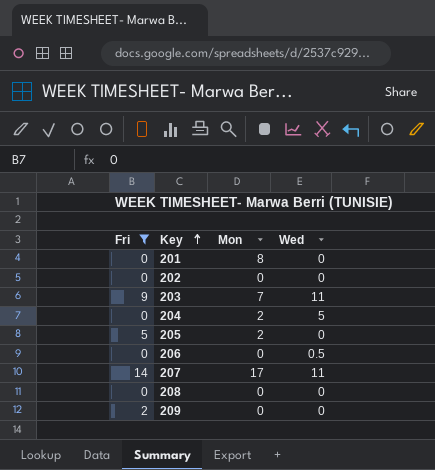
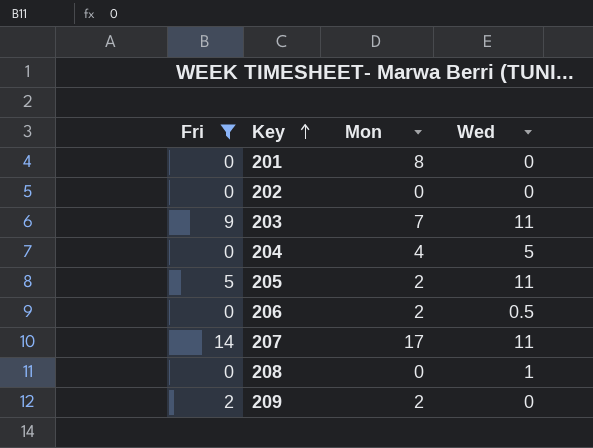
204 | Mon: 2 -> 4
205 | Wed: 0 -> 11
206 | Mon: 0 -> 2
208 | Wed: 0 -> 1
209 | Mon: 0 -> 2

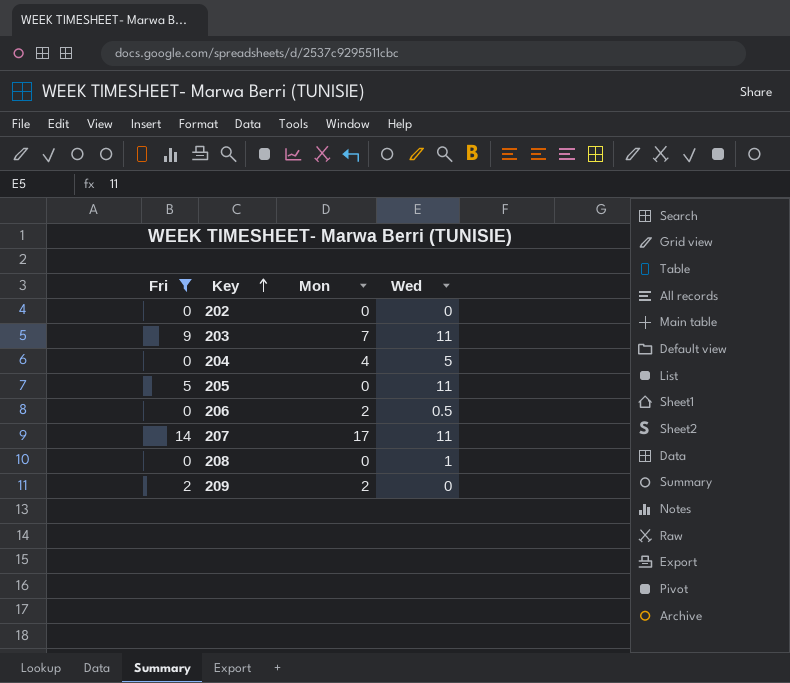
row 201: 0 | 8 | 0 -> none
205 | Mon: 2 -> 0

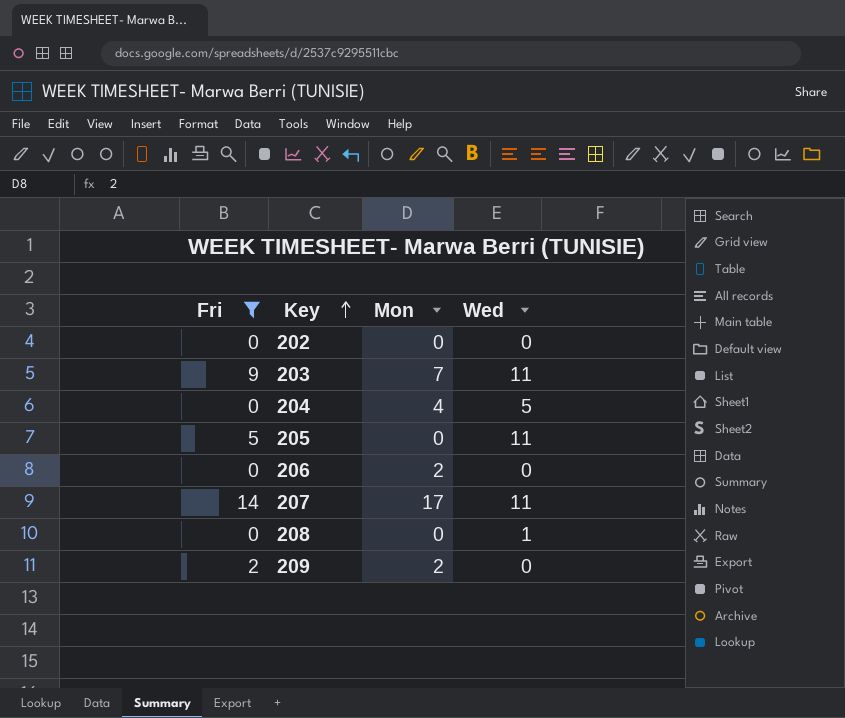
206 | Wed: 0.5 -> 0

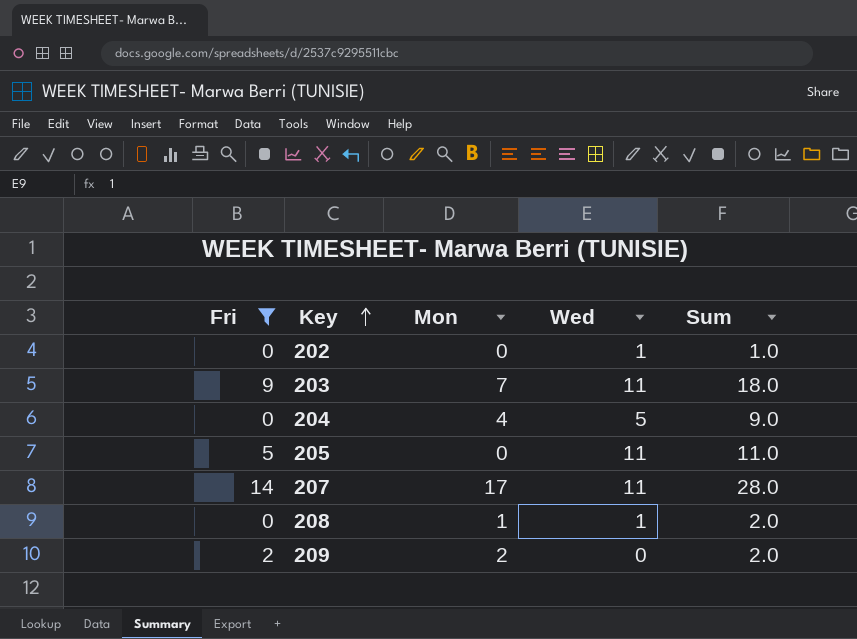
column Sum | formula: none -> [Mon] + [Wed]
row 206: 0 | 2 | 0 -> none
202 | Wed: 0 -> 1
208 | Mon: 0 -> 1

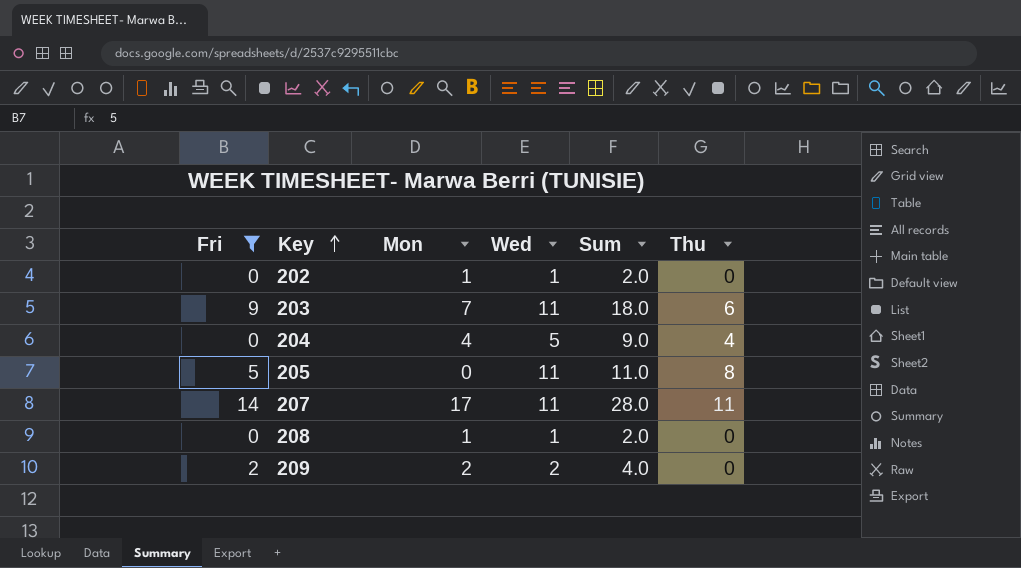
column Thu | position: none -> 6
202 | Mon: 0 -> 1
202 | Sum: 1.0 -> 2.0
209 | Wed: 0 -> 2
209 | Sum: 2.0 -> 4.0

